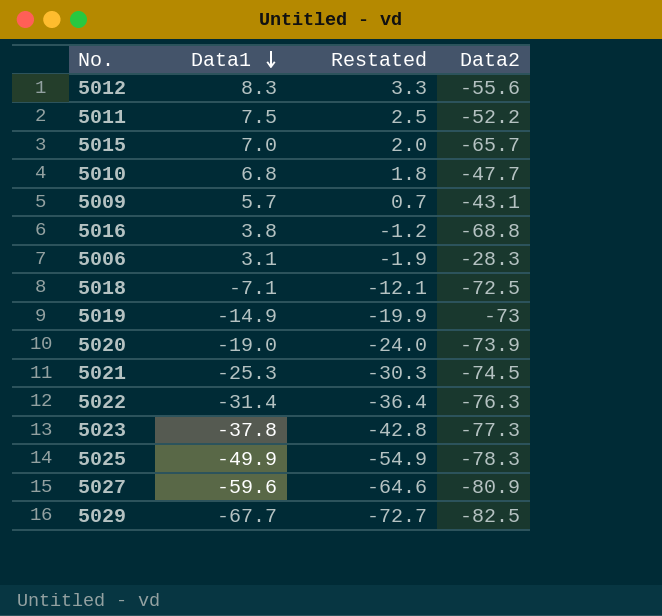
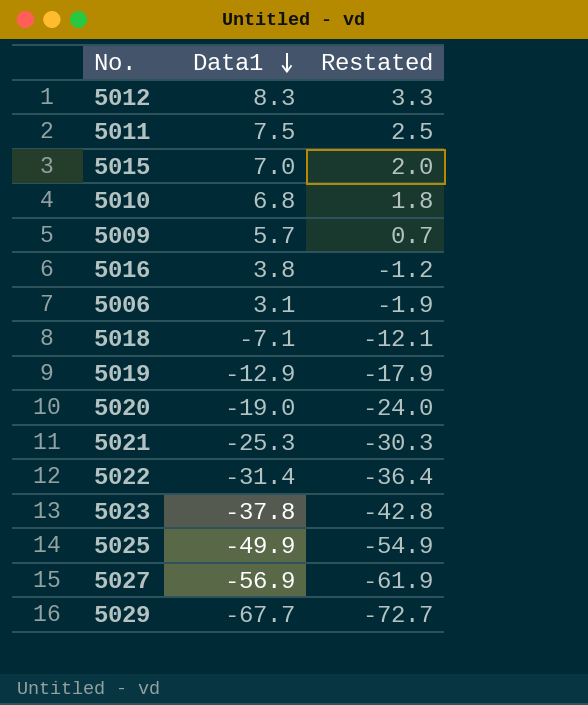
column Data2 | position: 4 -> none
5019 | Data1: -14.9 -> -12.9
5019 | Restated: -19.9 -> -17.9
5027 | Data1: -59.6 -> -56.9
5027 | Restated: -64.6 -> -61.9

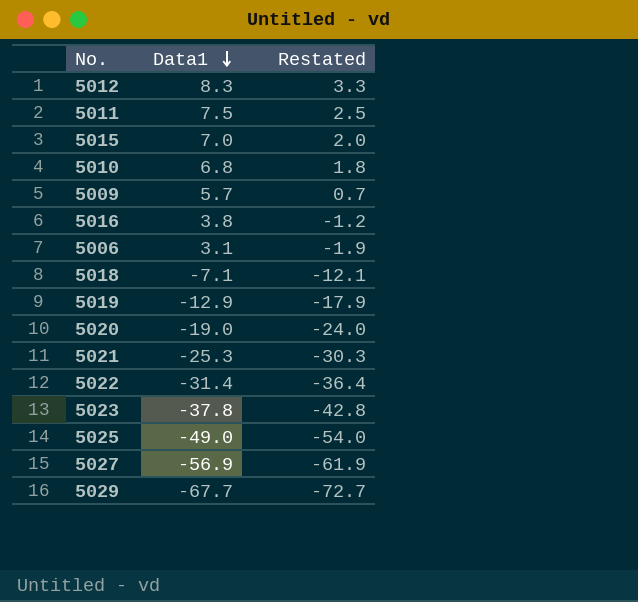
5025 | Data1: -49.9 -> -49.0
5025 | Restated: -54.9 -> -54.0

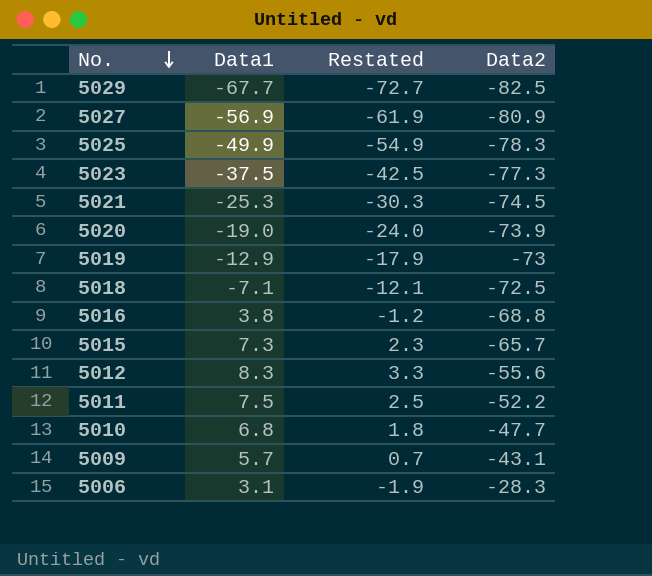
row order: Data1 descending -> No. descending
column Data2 | position: none -> 4
row 5022: -31.4 | -36.4 -> none
5025 | Data1: -49.0 -> -49.9
5025 | Restated: -54.0 -> -54.9
5023 | Data1: -37.8 -> -37.5
5023 | Restated: -42.8 -> -42.5
5015 | Data1: 7.0 -> 7.3
5015 | Restated: 2.0 -> 2.3

